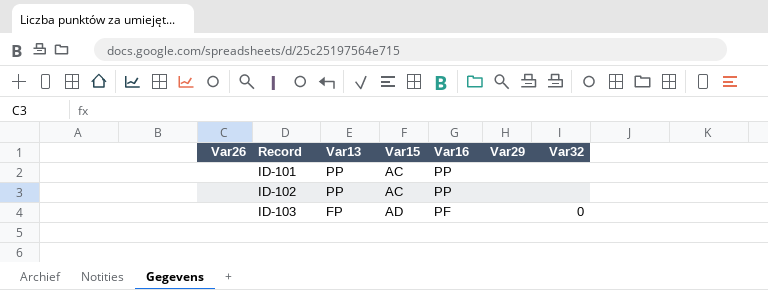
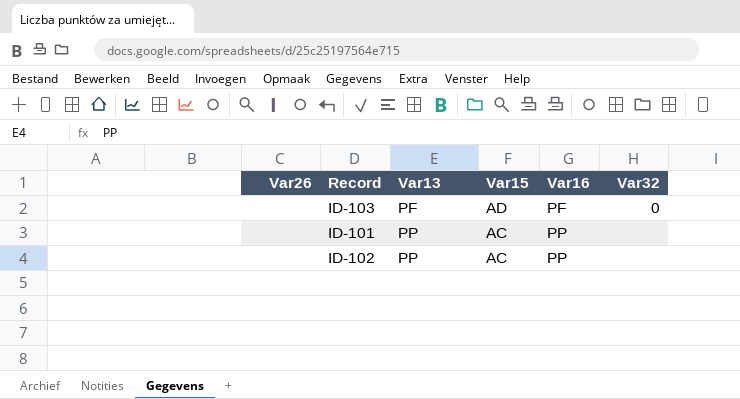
row order: Record ascending -> Var13 ascending
column Var29 | position: 6 -> none
ID-103 | Var13: FP -> PF

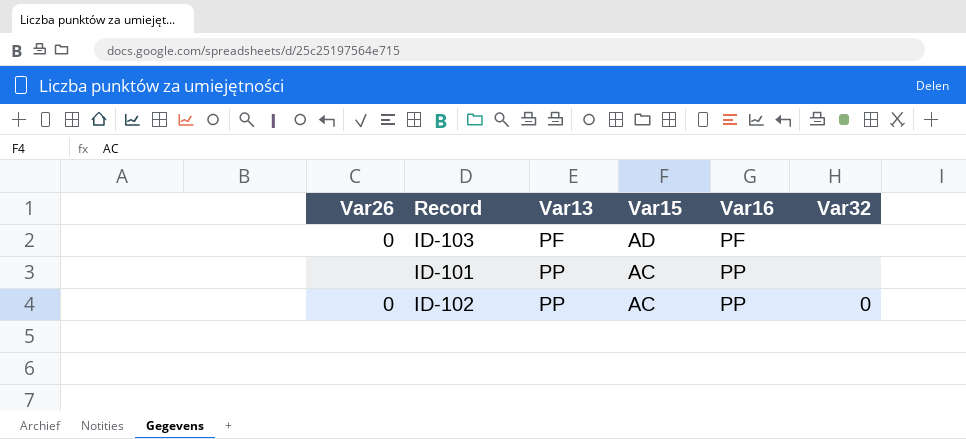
ID-103 | Var26: none -> 0
ID-103 | Var32: 0 -> none
ID-102 | Var26: none -> 0
ID-102 | Var32: none -> 0

